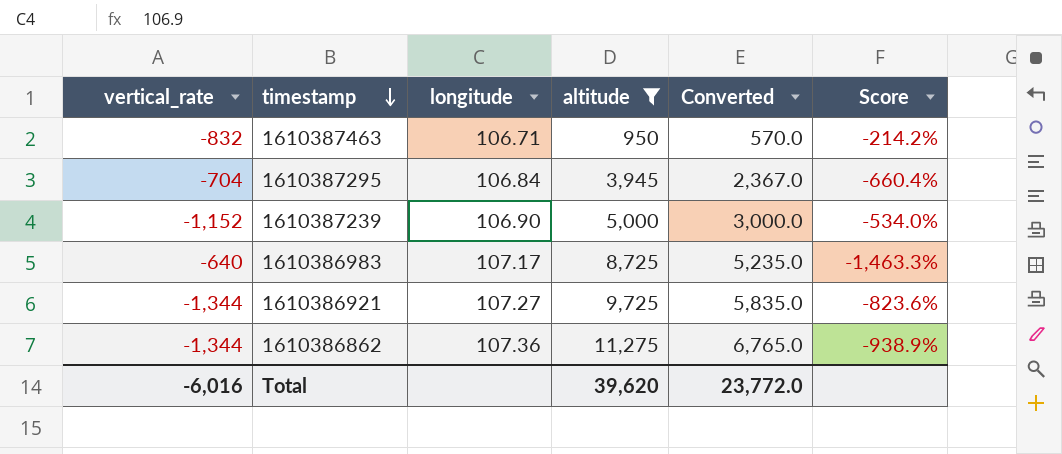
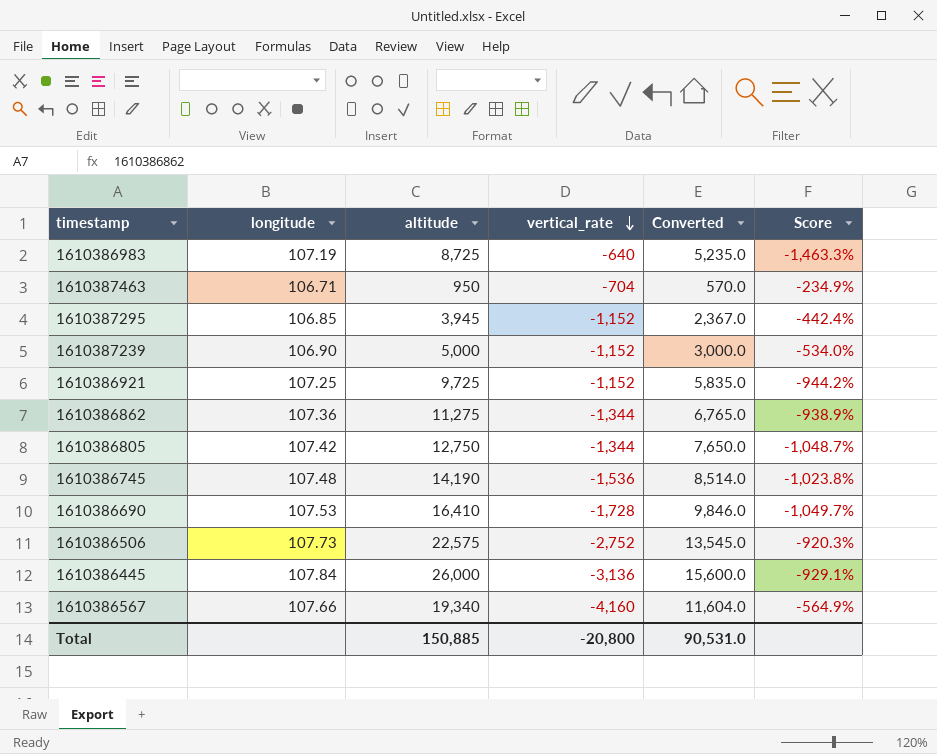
filter: altitude <= 11,275 -> none
row order: timestamp descending -> vertical_rate descending
column vertical_rate | position: 1 -> 4
1610386983 | longitude: 107.17 -> 107.19
1610387463 | vertical_rate: -832 -> -704
1610387463 | Score: -214.2% -> -234.9%
1610387295 | longitude: 106.84 -> 106.85
1610387295 | vertical_rate: -704 -> -1,152
1610387295 | Score: -660.4% -> -442.4%
1610386921 | longitude: 107.27 -> 107.25
1610386921 | vertical_rate: -1,344 -> -1,152
1610386921 | Score: -823.6% -> -944.2%
Total | altitude: 39,620 -> 150,885
Total | vertical_rate: -6,016 -> -20,800
Total | Converted: 23,772.0 -> 90,531.0

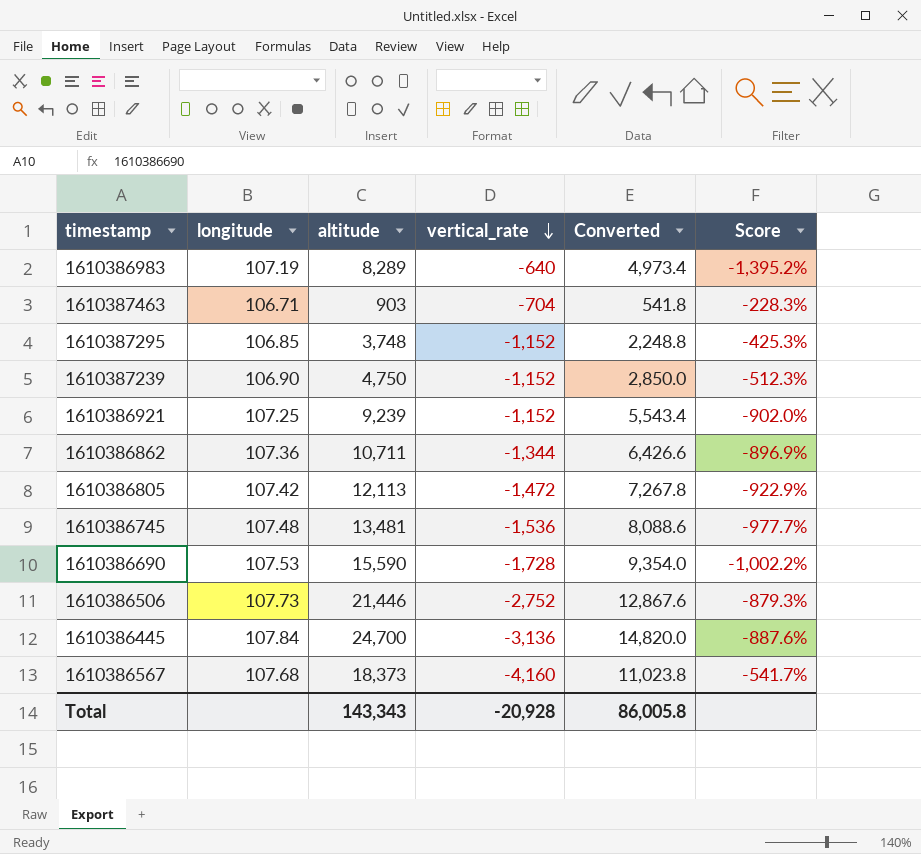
1610386983 | altitude: 8,725 -> 8,289
1610386983 | Converted: 5,235.0 -> 4,973.4
1610386983 | Score: -1,463.3% -> -1,395.2%
1610387463 | altitude: 950 -> 903
1610387463 | Converted: 570.0 -> 541.8
1610387463 | Score: -234.9% -> -228.3%
1610387295 | altitude: 3,945 -> 3,748
1610387295 | Converted: 2,367.0 -> 2,248.8
1610387295 | Score: -442.4% -> -425.3%
1610387239 | altitude: 5,000 -> 4,750
1610387239 | Converted: 3,000.0 -> 2,850.0
1610387239 | Score: -534.0% -> -512.3%
1610386921 | altitude: 9,725 -> 9,239
1610386921 | Converted: 5,835.0 -> 5,543.4
1610386921 | Score: -944.2% -> -902.0%
1610386862 | altitude: 11,275 -> 10,711
1610386862 | Converted: 6,765.0 -> 6,426.6
1610386862 | Score: -938.9% -> -896.9%
1610386805 | altitude: 12,750 -> 12,113
1610386805 | vertical_rate: -1,344 -> -1,472
1610386805 | Converted: 7,650.0 -> 7,267.8
1610386805 | Score: -1,048.7% -> -922.9%
1610386745 | altitude: 14,190 -> 13,481
1610386745 | Converted: 8,514.0 -> 8,088.6
1610386745 | Score: -1,023.8% -> -977.7%
1610386690 | altitude: 16,410 -> 15,590
1610386690 | Converted: 9,846.0 -> 9,354.0
1610386690 | Score: -1,049.7% -> -1,002.2%
1610386506 | altitude: 22,575 -> 21,446
1610386506 | Converted: 13,545.0 -> 12,867.6
1610386506 | Score: -920.3% -> -879.3%
1610386445 | altitude: 26,000 -> 24,700
1610386445 | Converted: 15,600.0 -> 14,820.0
1610386445 | Score: -929.1% -> -887.6%
1610386567 | longitude: 107.66 -> 107.68
1610386567 | altitude: 19,340 -> 18,373
1610386567 | Converted: 11,604.0 -> 11,023.8
1610386567 | Score: -564.9% -> -541.7%
Total | altitude: 150,885 -> 143,343
Total | vertical_rate: -20,800 -> -20,928
Total | Converted: 90,531.0 -> 86,005.8

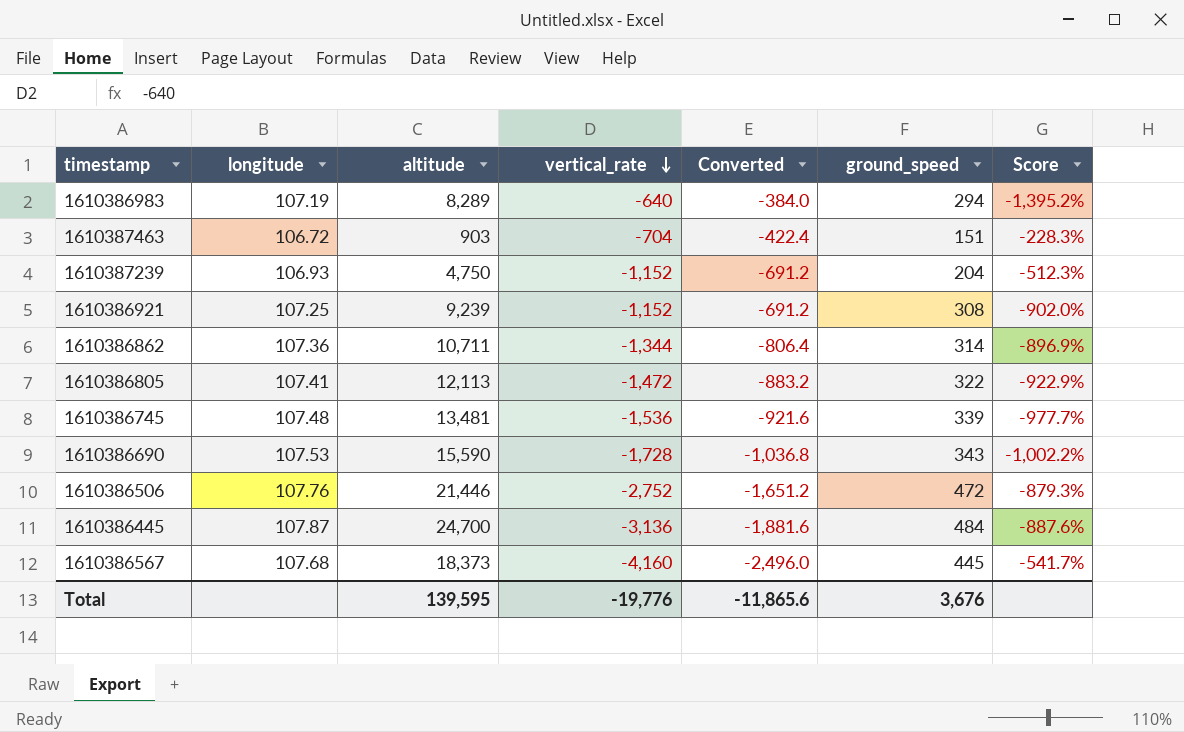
column Converted | formula: [altitude] * 0.6 -> [vertical_rate] * 0.6
column ground_speed | position: none -> 6
row 1610387295: 106.85 | 3,748 | -1,152 | 2,248.8 | -425.3% -> none
1610387463 | longitude: 106.71 -> 106.72
1610387239 | longitude: 106.90 -> 106.93
1610386805 | longitude: 107.42 -> 107.41
1610386506 | longitude: 107.73 -> 107.76
1610386445 | longitude: 107.84 -> 107.87
Total | altitude: 143,343 -> 139,595
Total | vertical_rate: -20,928 -> -19,776
Total | Converted: 86,005.8 -> -11,865.6

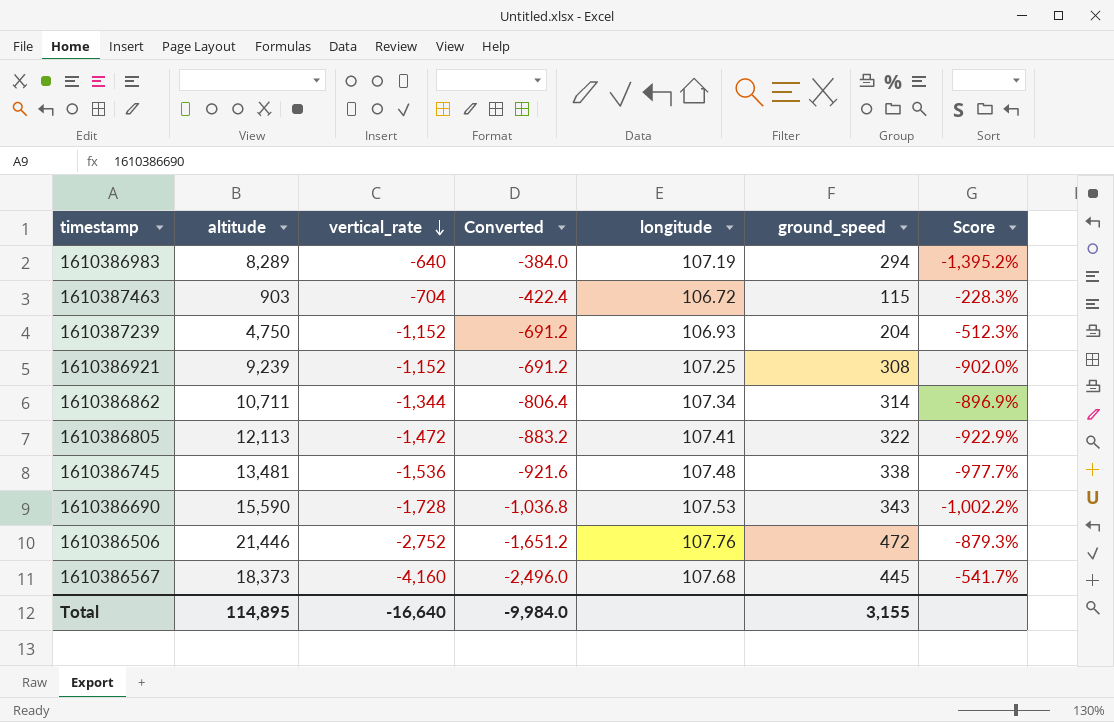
column longitude | position: 2 -> 5
row 1610386445: 107.87 | 24,700 | -3,136 | -1,881.6 | 484 | -887.6% -> none
1610387463 | ground_speed: 151 -> 115
1610386862 | longitude: 107.36 -> 107.34
1610386745 | ground_speed: 339 -> 338
Total | altitude: 139,595 -> 114,895
Total | vertical_rate: -19,776 -> -16,640
Total | Converted: -11,865.6 -> -9,984.0
Total | ground_speed: 3,676 -> 3,155

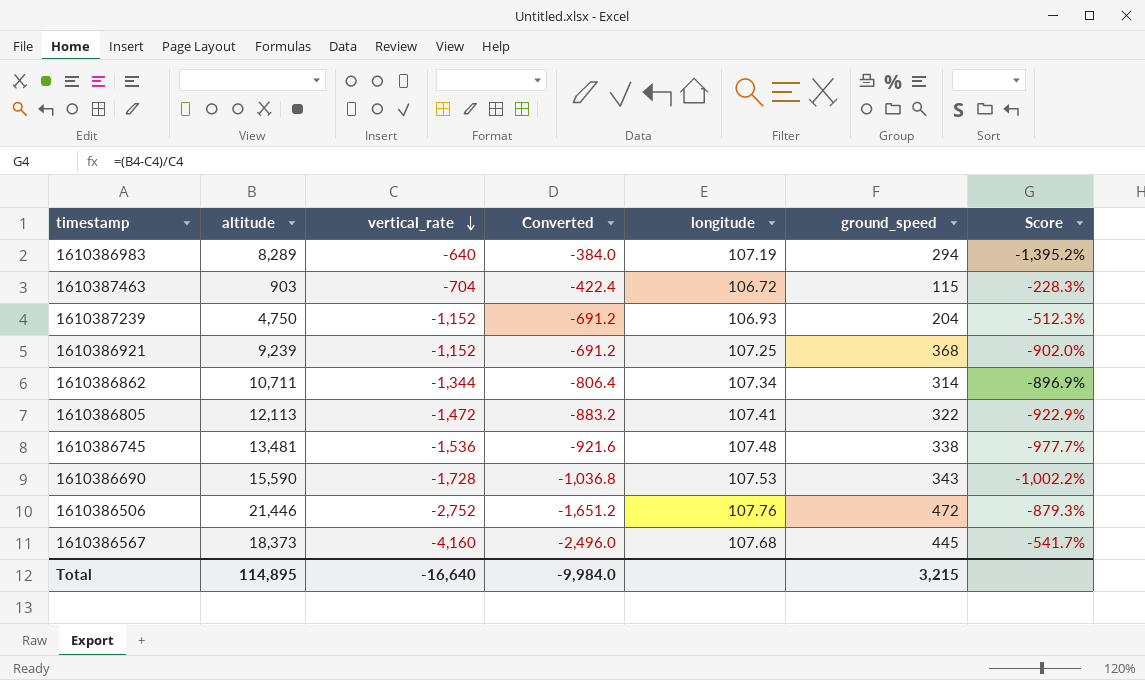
1610386921 | ground_speed: 308 -> 368
Total | ground_speed: 3,155 -> 3,215

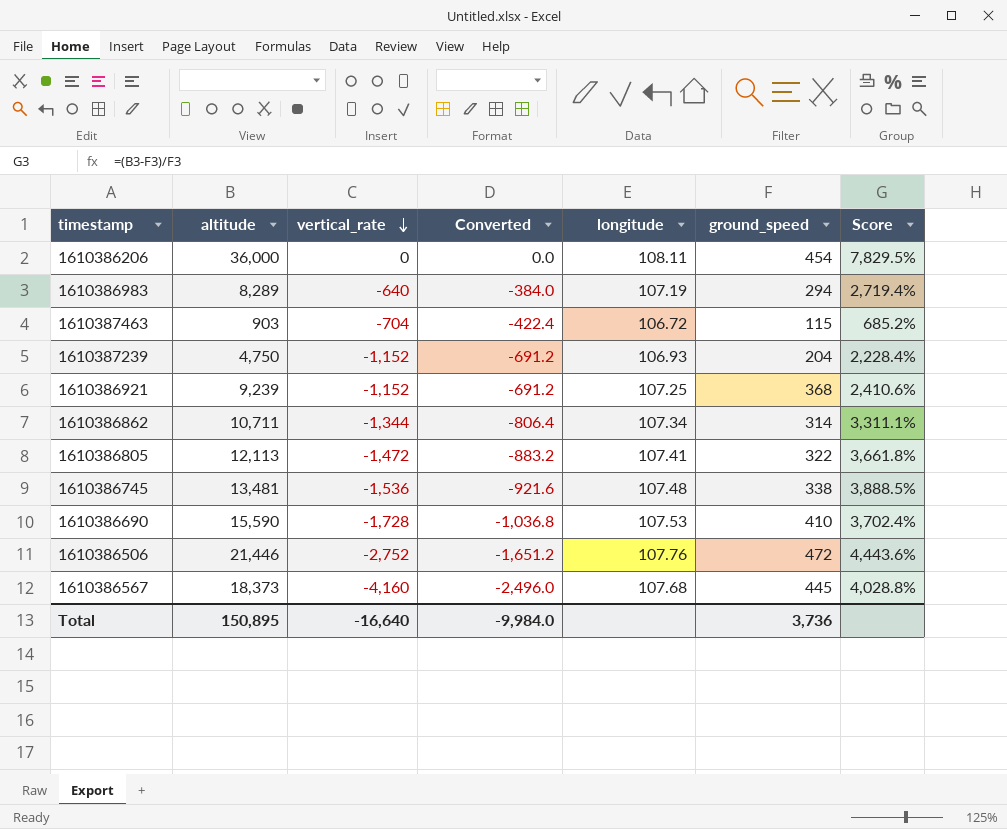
column Score | formula: ([altitude] - [vertical_rate]) / [vertical_rate] -> ([altitude] - [ground_speed]) / [ground_speed]
row 1610386206: none -> 36,000 | 0 | 0.0 | 108.11 | 454 | 7,829.5%
1610386690 | ground_speed: 343 -> 410
Total | altitude: 114,895 -> 150,895
Total | ground_speed: 3,215 -> 3,736

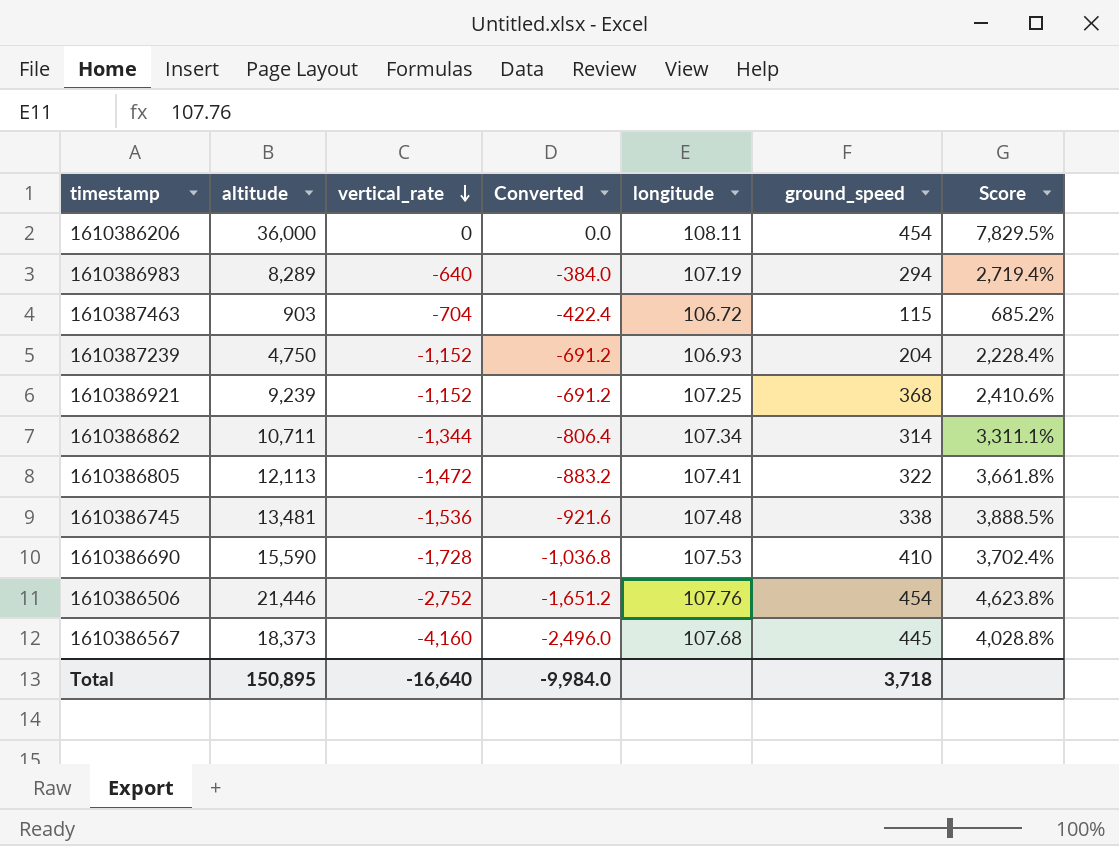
1610386506 | ground_speed: 472 -> 454
1610386506 | Score: 4,443.6% -> 4,623.8%
Total | ground_speed: 3,736 -> 3,718

